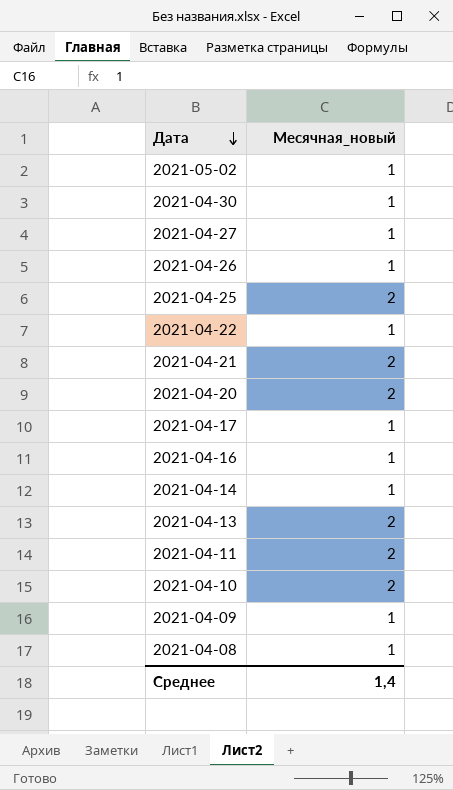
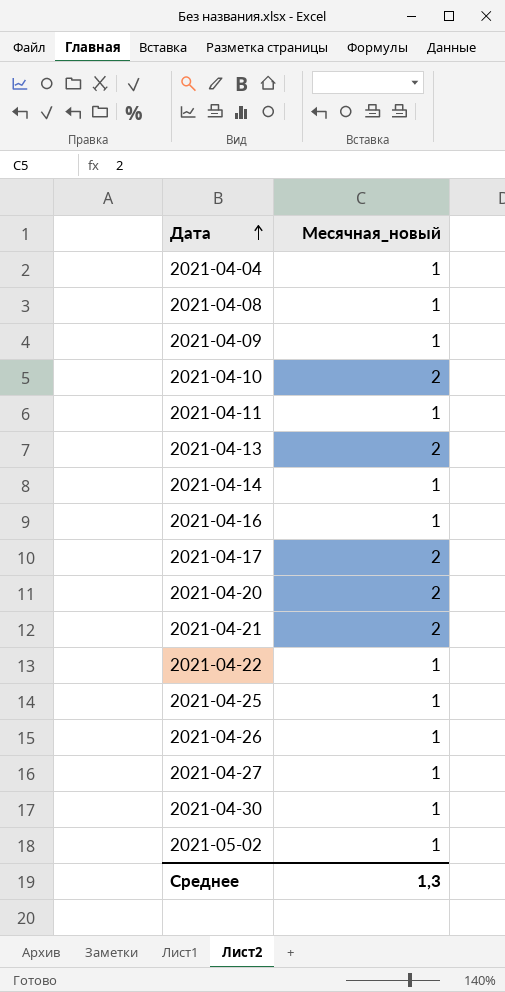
row order: Дата descending -> Дата ascending
row 2021-04-04: none -> 1
2021-04-11 | Месячная_новый: 2 -> 1
2021-04-17 | Месячная_новый: 1 -> 2
2021-04-25 | Месячная_новый: 2 -> 1
Среднее | Месячная_новый: 1,4 -> 1,3

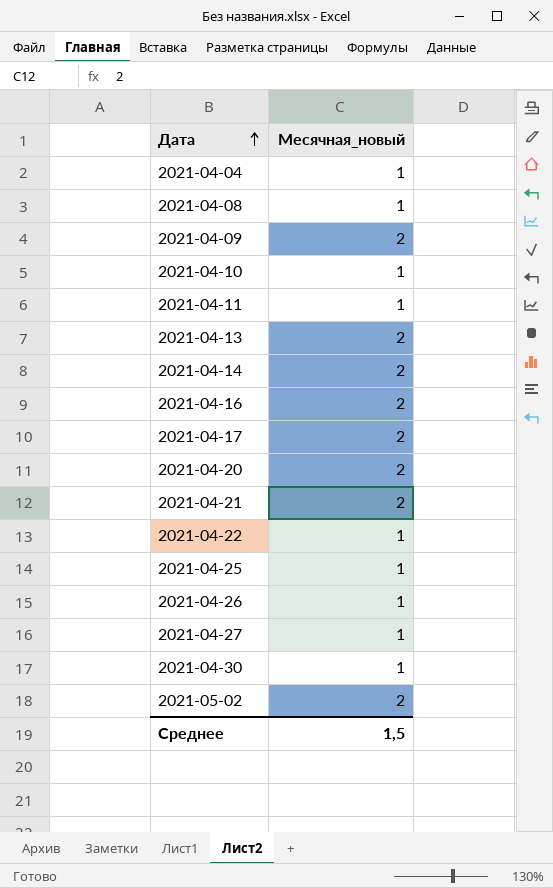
2021-04-09 | Месячная_новый: 1 -> 2
2021-04-10 | Месячная_новый: 2 -> 1
2021-04-14 | Месячная_новый: 1 -> 2
2021-04-16 | Месячная_новый: 1 -> 2
2021-05-02 | Месячная_новый: 1 -> 2
Среднее | Месячная_новый: 1,3 -> 1,5

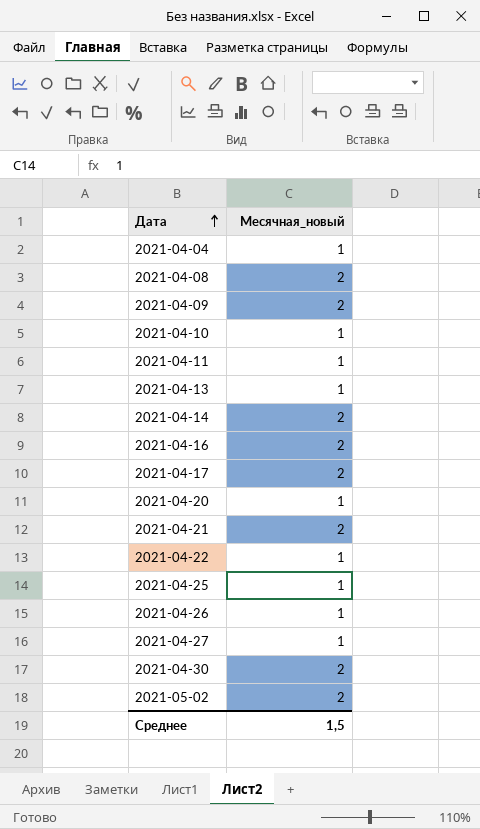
2021-04-08 | Месячная_новый: 1 -> 2
2021-04-13 | Месячная_новый: 2 -> 1
2021-04-20 | Месячная_новый: 2 -> 1
2021-04-30 | Месячная_новый: 1 -> 2

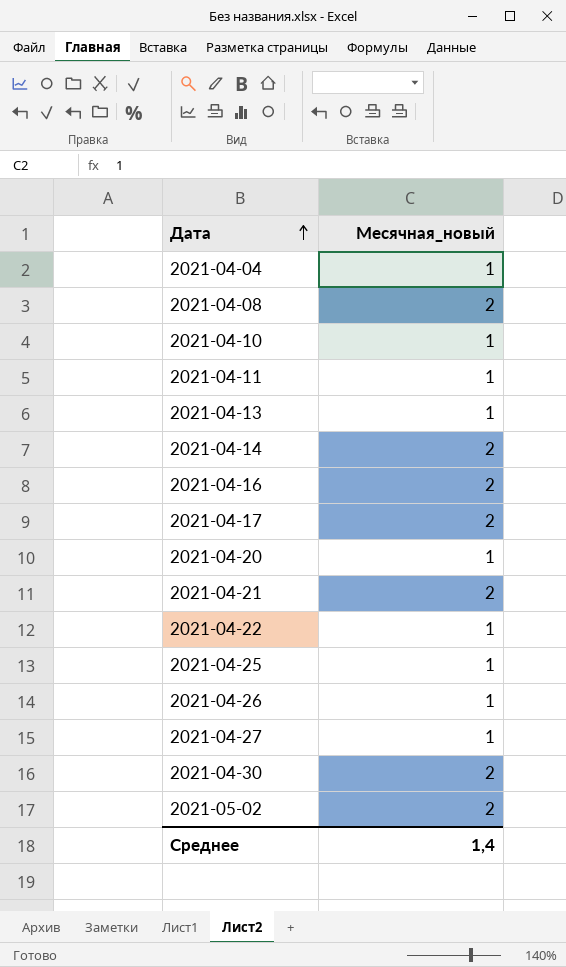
row 2021-04-09: 2 -> none
Среднее | Месячная_новый: 1,5 -> 1,4

